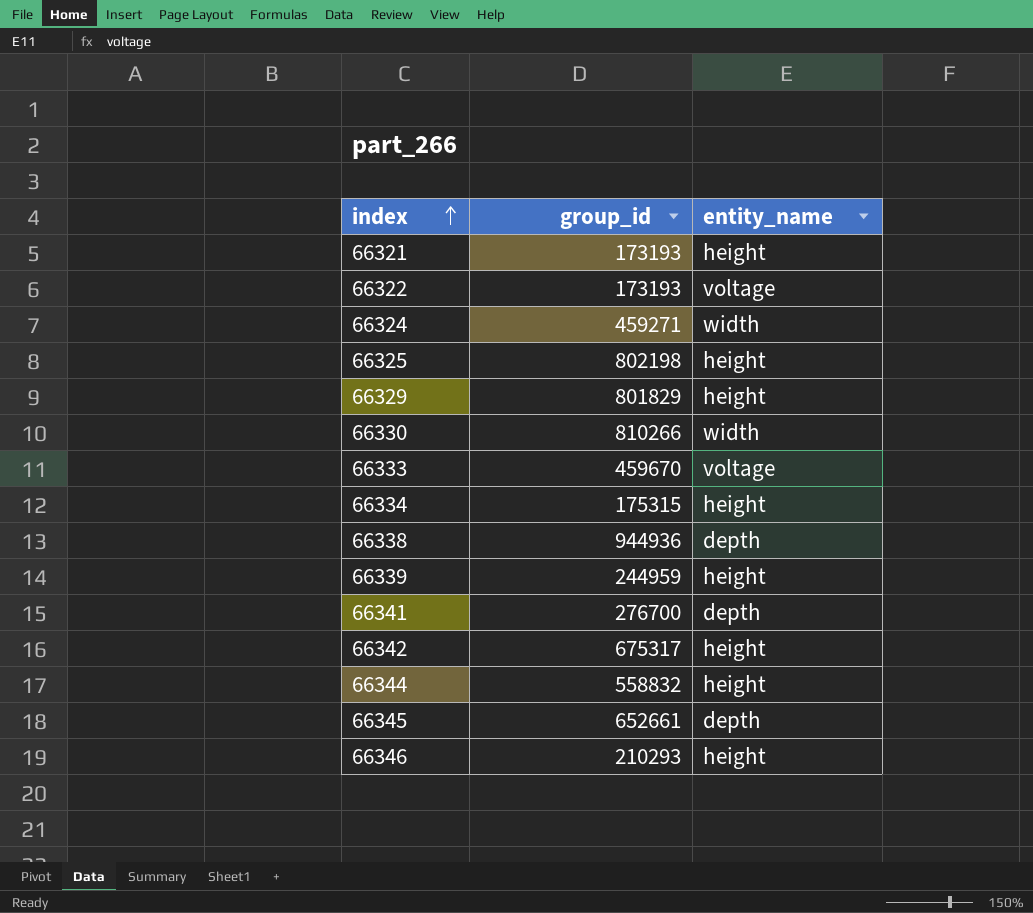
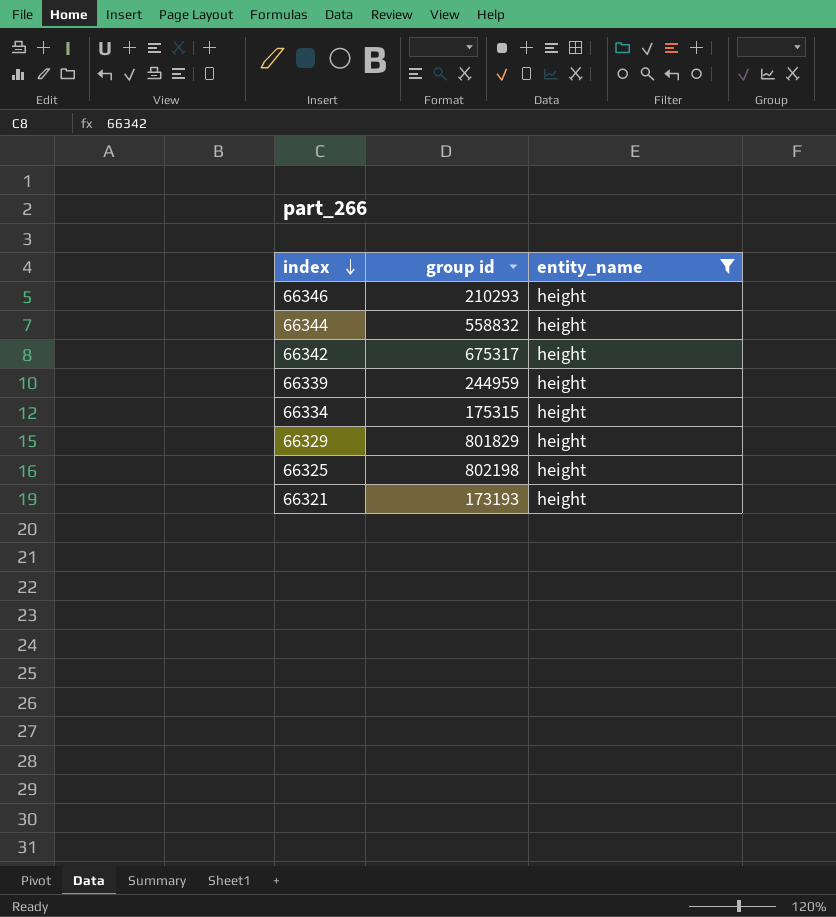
filter: none -> entity_name = height
row order: index ascending -> index descending
column name: group_id -> group id

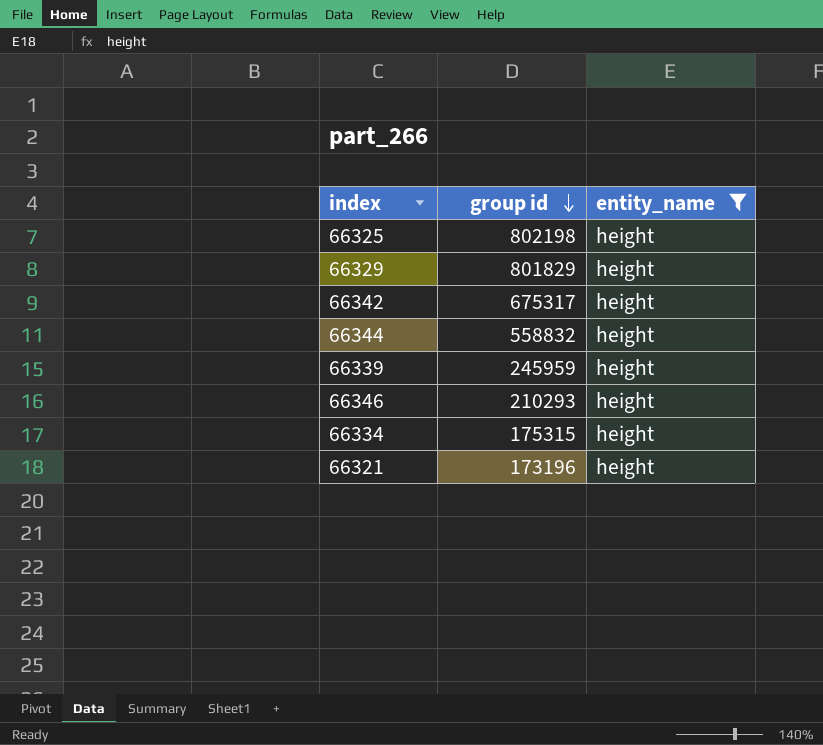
row order: index descending -> group id descending
66339 | group id: 244959 -> 245959
66321 | group id: 173193 -> 173196

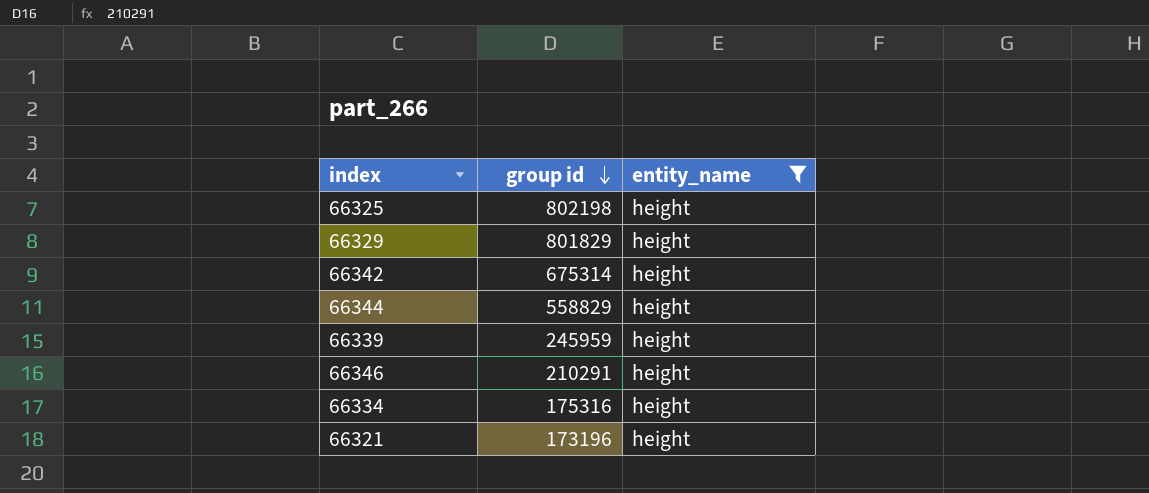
66342 | group id: 675317 -> 675314
66344 | group id: 558832 -> 558829
66346 | group id: 210293 -> 210291
66334 | group id: 175315 -> 175316

